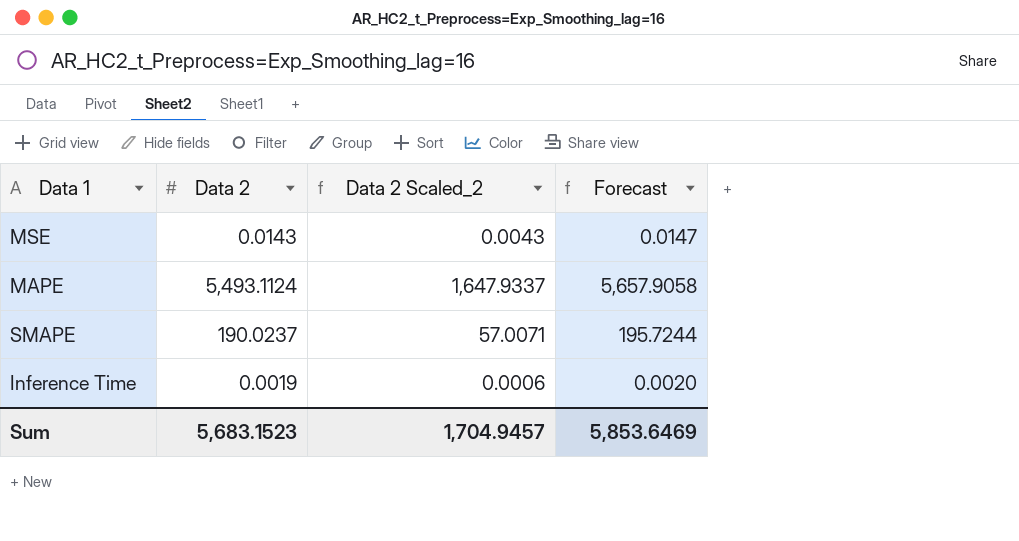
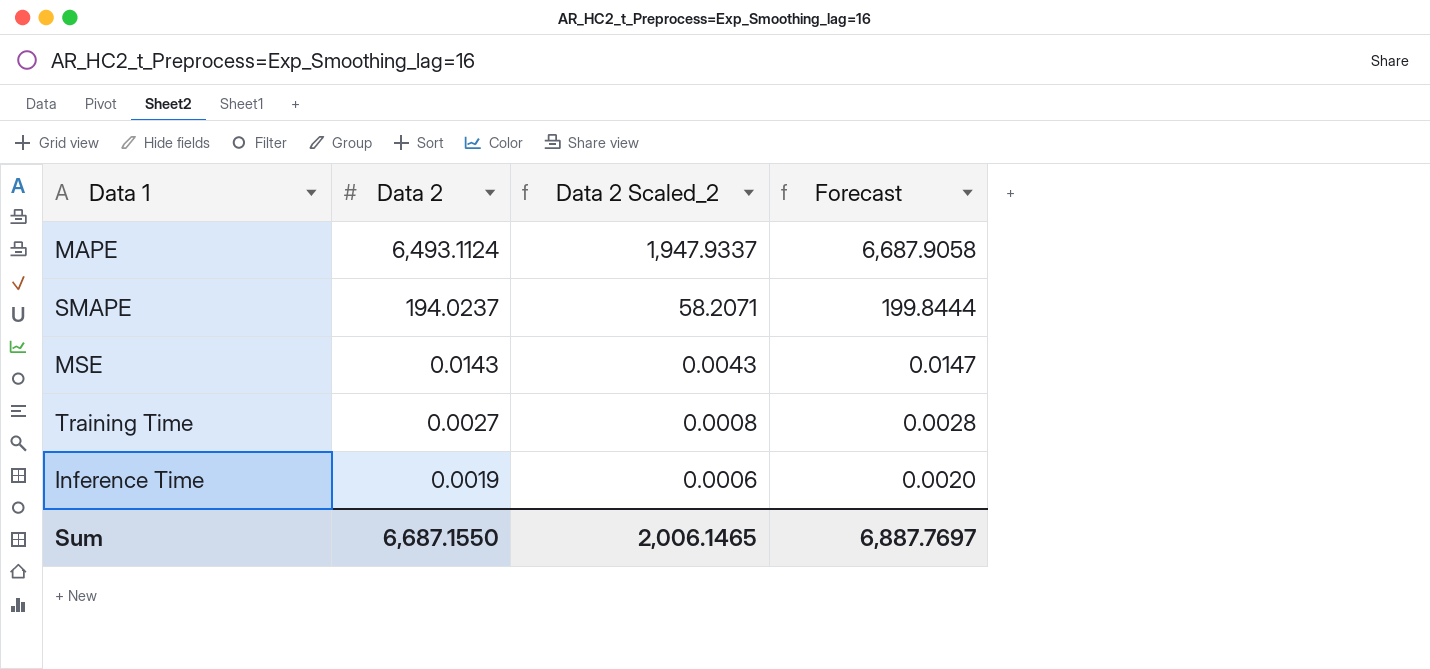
row order: none -> Data 2 descending
MAPE | Data 2: 5,493.1124 -> 6,493.1124
MAPE | Data 2 Scaled_2: 1,647.9337 -> 1,947.9337
MAPE | Forecast: 5,657.9058 -> 6,687.9058
SMAPE | Data 2: 190.0237 -> 194.0237
SMAPE | Data 2 Scaled_2: 57.0071 -> 58.2071
SMAPE | Forecast: 195.7244 -> 199.8444
row Training Time: none -> 0.0027 | 0.0008 | 0.0028
Sum | Data 2: 5,683.1523 -> 6,687.1550
Sum | Data 2 Scaled_2: 1,704.9457 -> 2,006.1465
Sum | Forecast: 5,853.6469 -> 6,887.7697

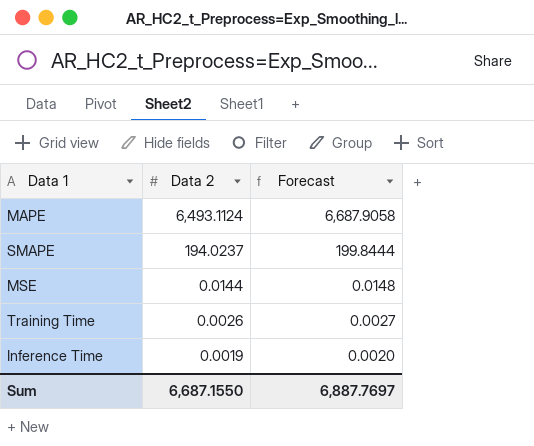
column Data 2 Scaled_2 | formula: [Data 2] * 0.3 -> none
MSE | Data 2: 0.0143 -> 0.0144
MSE | Forecast: 0.0147 -> 0.0148
Training Time | Data 2: 0.0027 -> 0.0026
Training Time | Forecast: 0.0028 -> 0.0027

